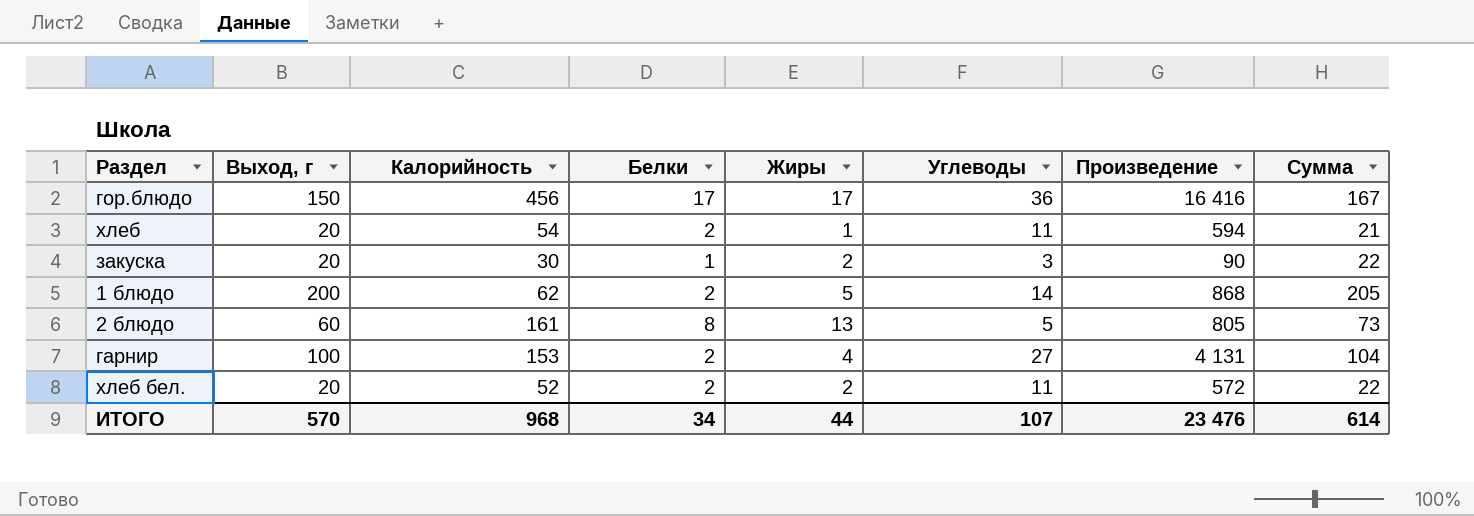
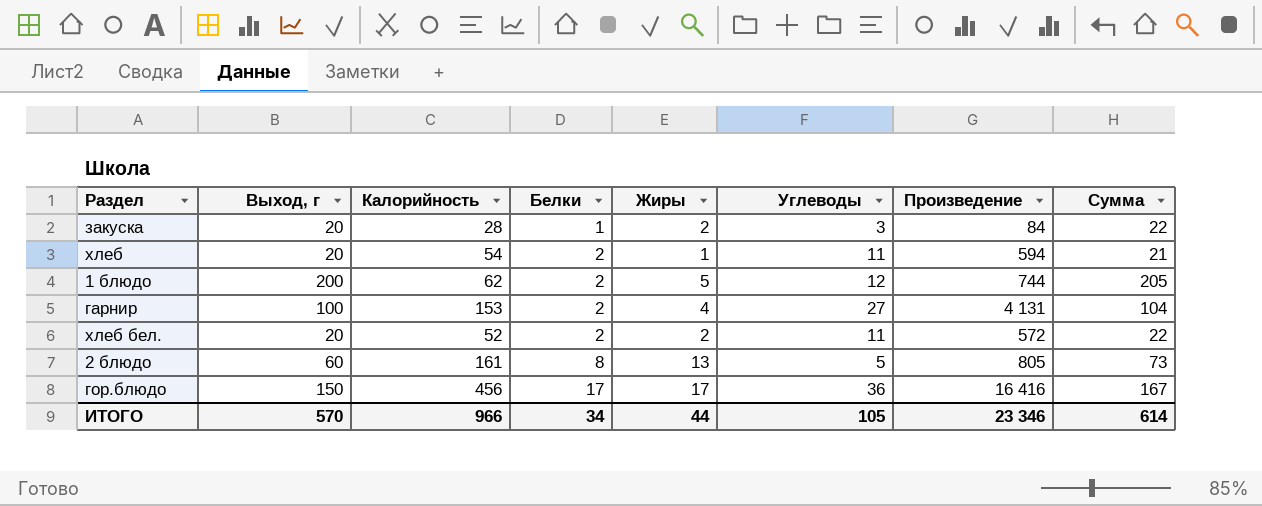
row order: none -> Белки ascending
закуска | Калорийность: 30 -> 28
закуска | Произведение: 90 -> 84
1 блюдо | Углеводы: 14 -> 12
1 блюдо | Произведение: 868 -> 744
ИТОГО | Калорийность: 968 -> 966
ИТОГО | Углеводы: 107 -> 105
ИТОГО | Произведение: 23 476 -> 23 346

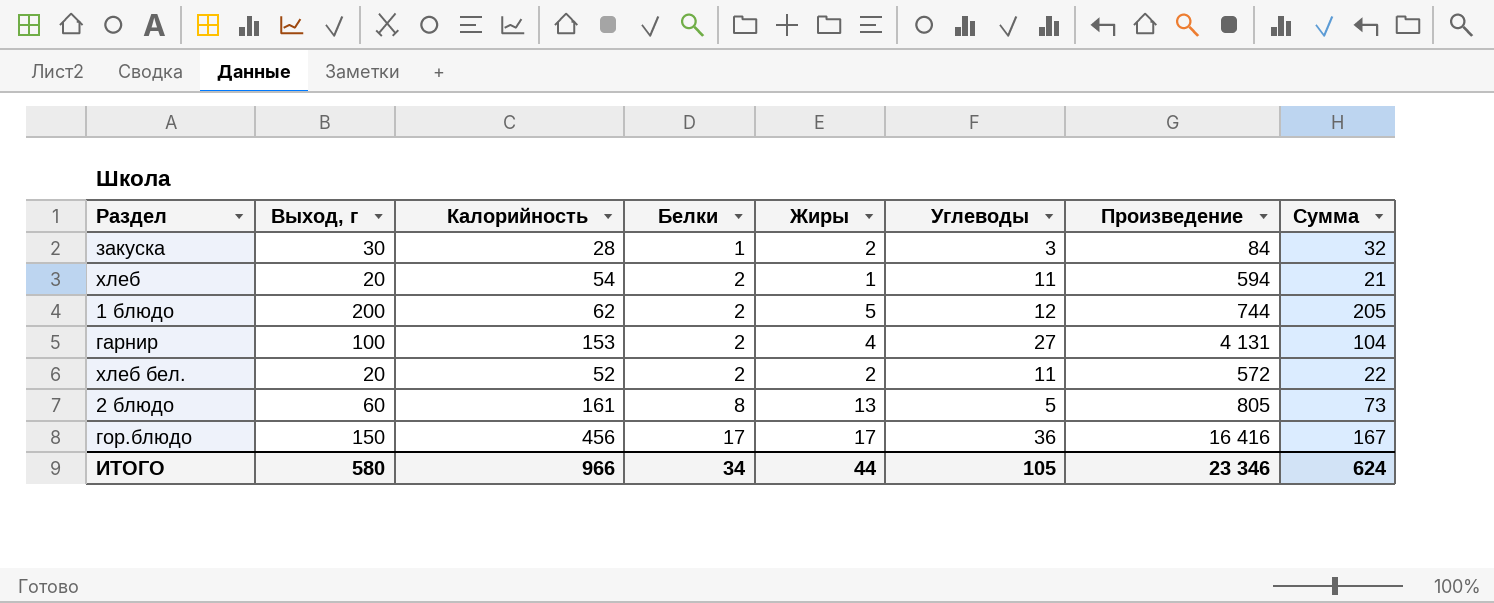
закуска | Выход, г: 20 -> 30
закуска | Сумма: 22 -> 32
ИТОГО | Выход, г: 570 -> 580
ИТОГО | Сумма: 614 -> 624

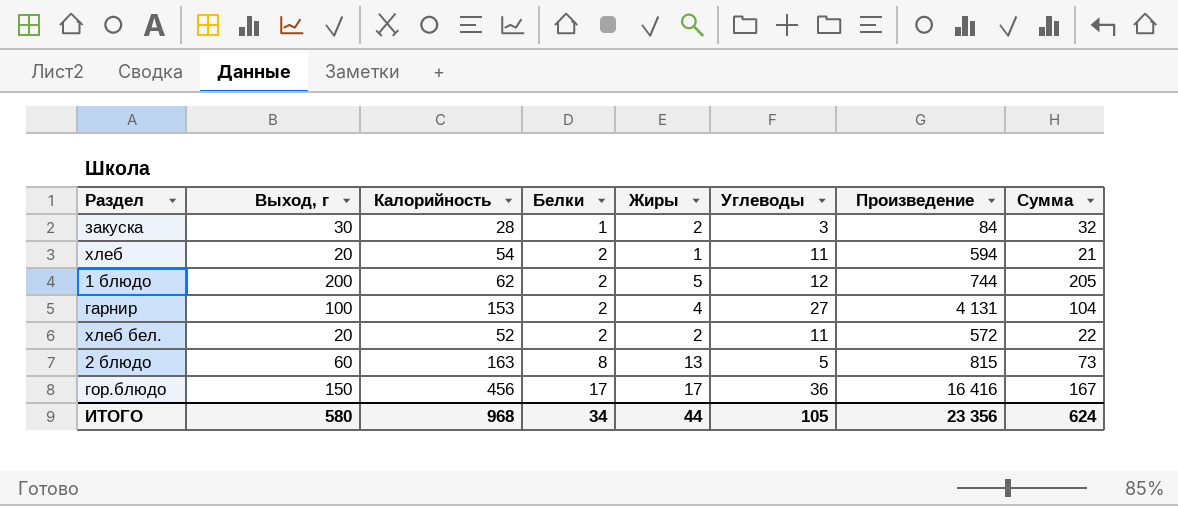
2 блюдо | Калорийность: 161 -> 163
2 блюдо | Произведение: 805 -> 815
ИТОГО | Калорийность: 966 -> 968
ИТОГО | Произведение: 23 346 -> 23 356

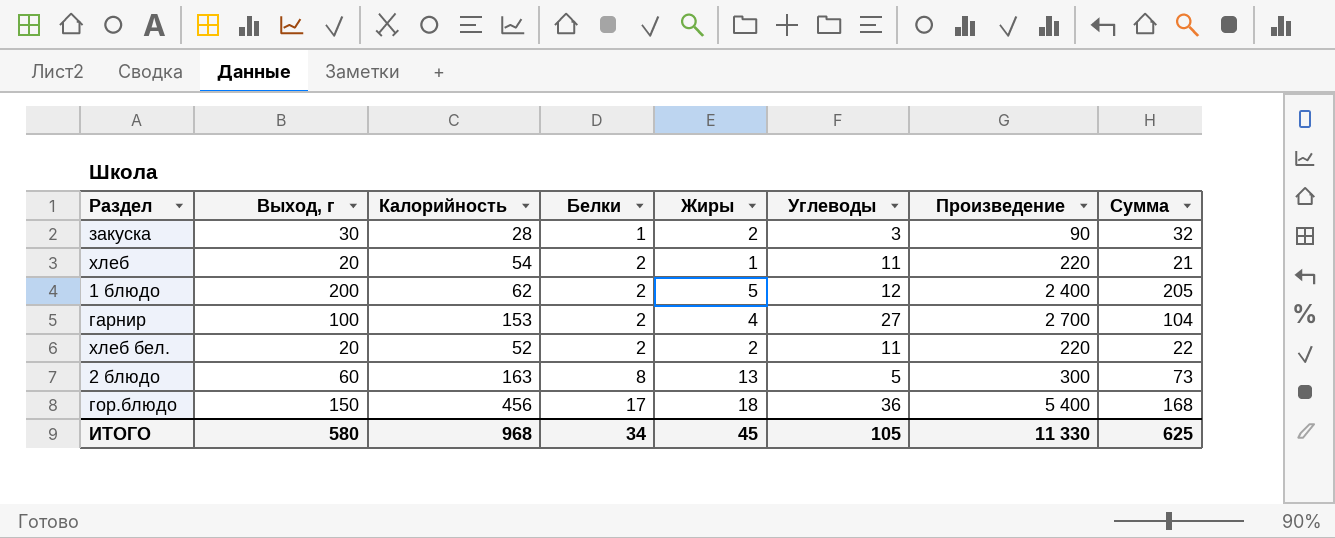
column Произведение | formula: [Калорийность] * [Углеводы] -> [Выход, г] * [Углеводы]
гор.блюдо | Жиры: 17 -> 18
гор.блюдо | Сумма: 167 -> 168
ИТОГО | Жиры: 44 -> 45
ИТОГО | Произведение: 23 356 -> 11 330
ИТОГО | Сумма: 624 -> 625

